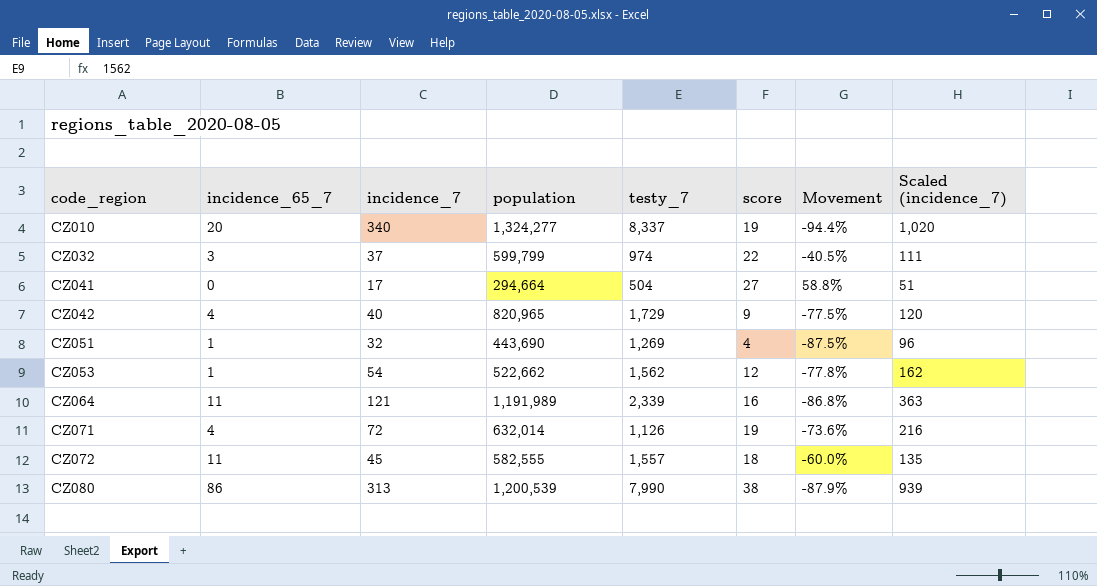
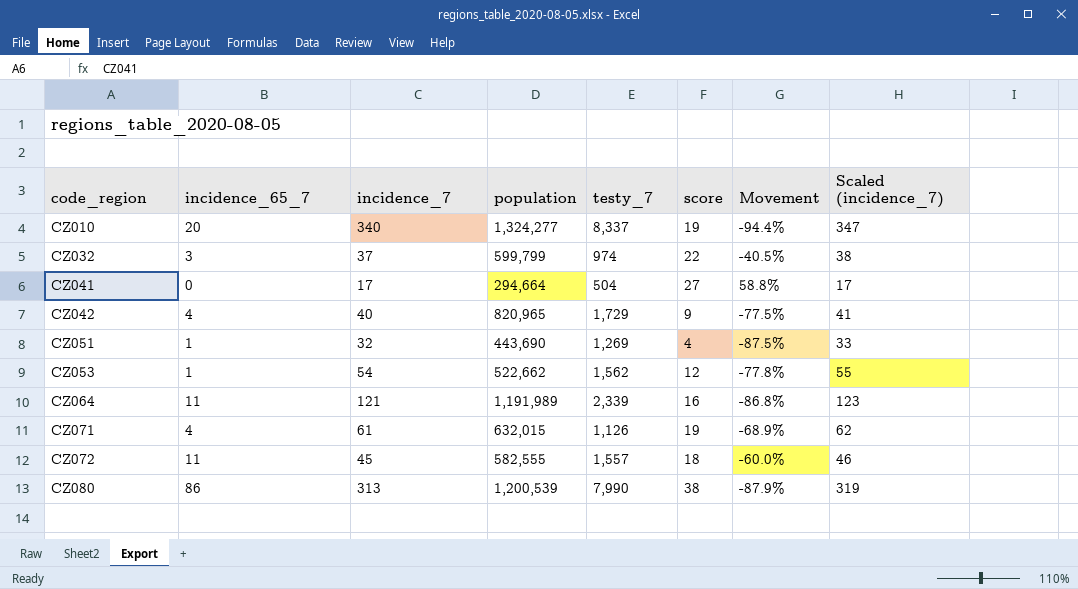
column Scaled (incidence_7) | formula: [incidence_7] * 3 -> [incidence_7] * 1.02
CZ071 | incidence_7: 72 -> 61
CZ071 | population: 632,014 -> 632,015
CZ071 | Movement: -73.6% -> -68.9%

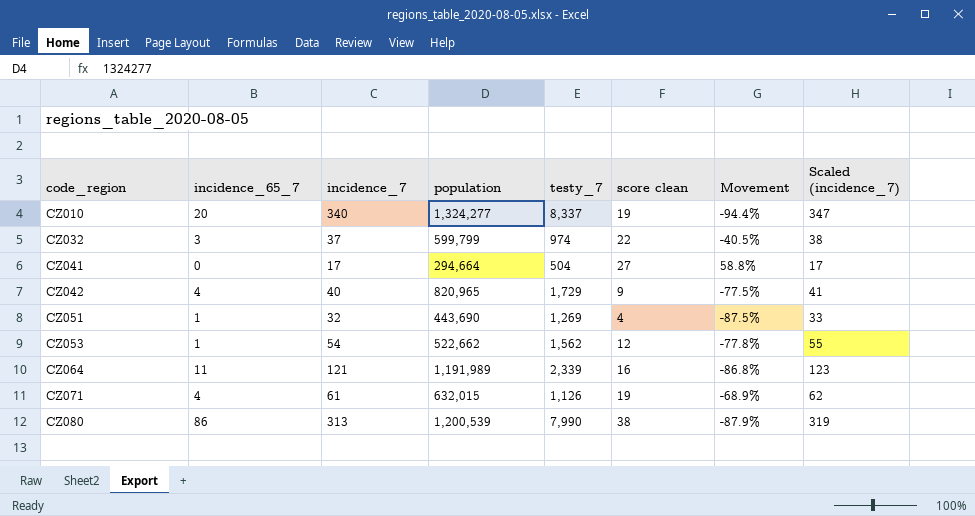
column name: score -> score clean
row CZ072: 11 | 45 | 582,555 | 1,557 | 18 | -60.0% | 46 -> none

